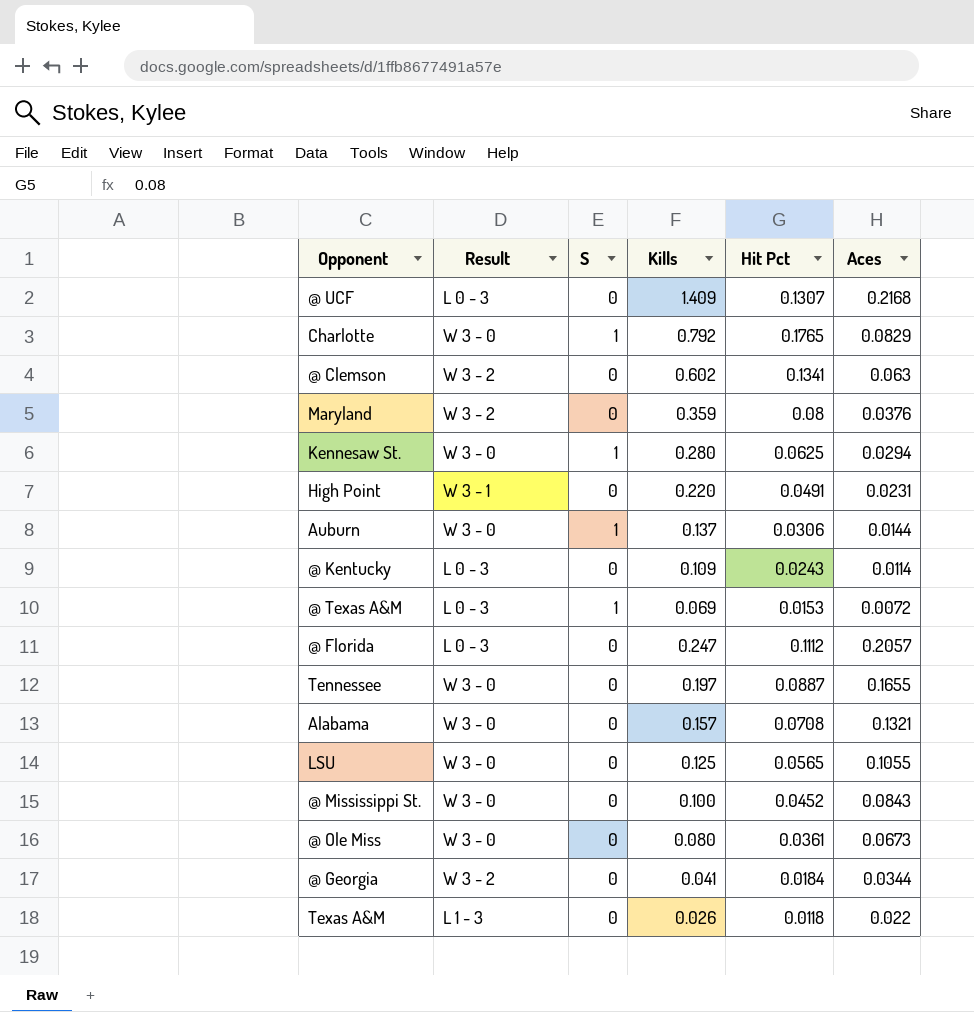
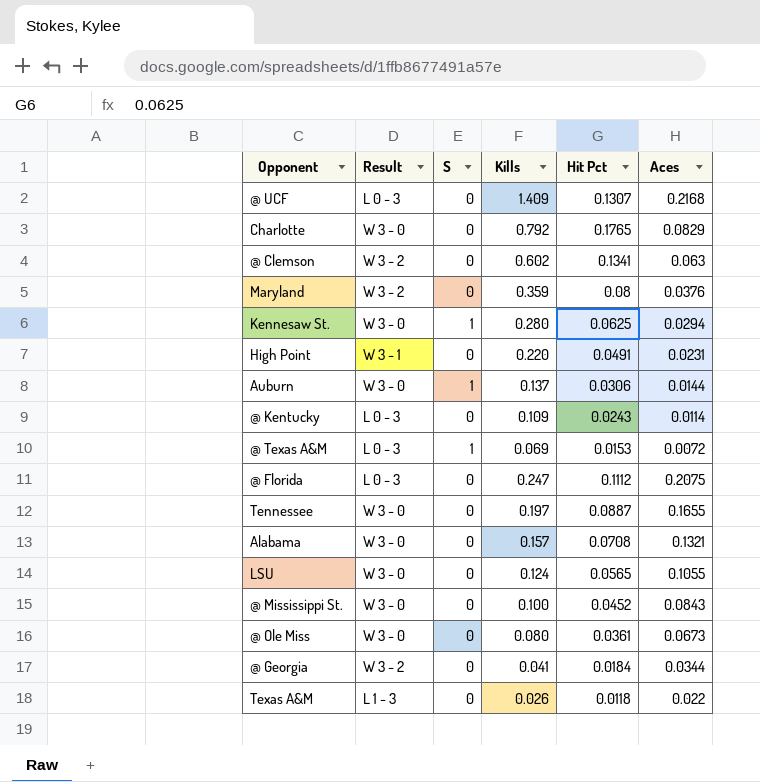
Charlotte | S: 1 -> 0
@ Florida | Aces: 0.2057 -> 0.2075
LSU | Kills: 0.125 -> 0.124

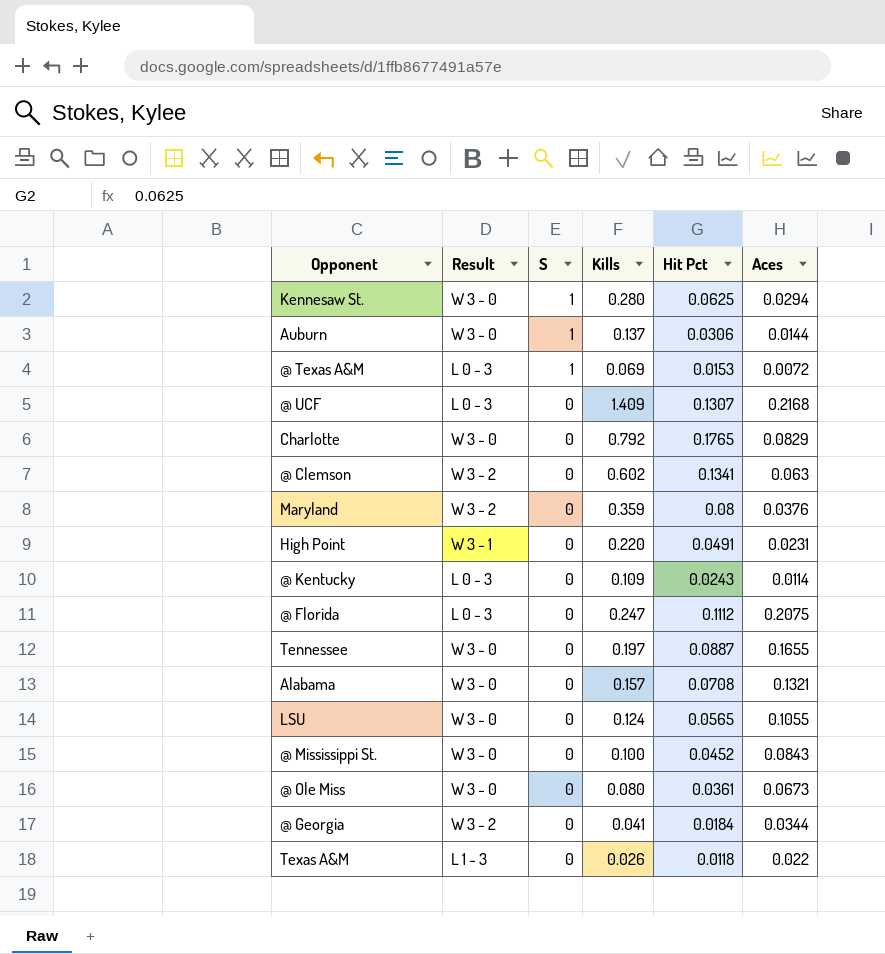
row order: none -> S descending

